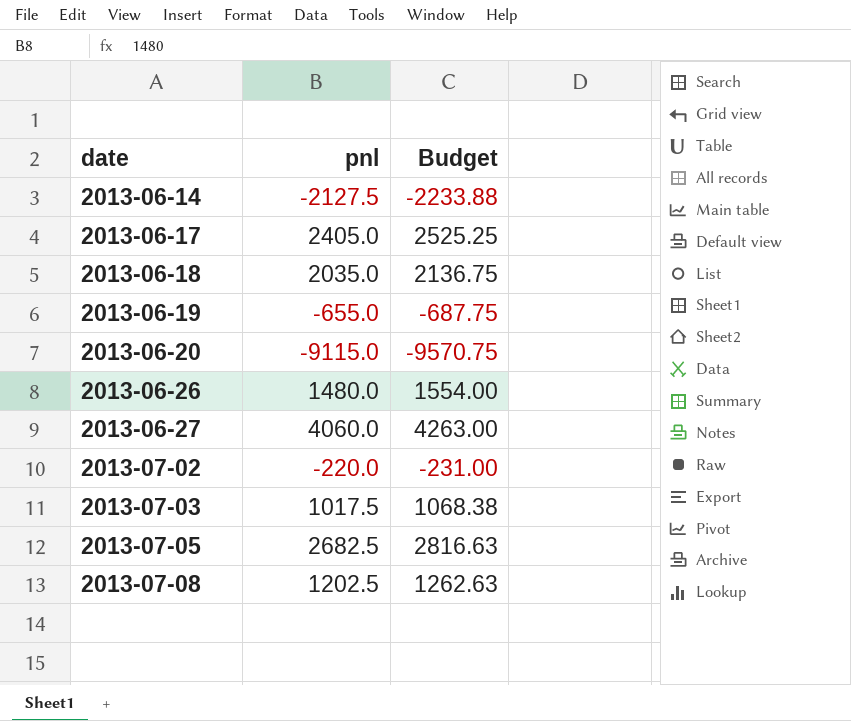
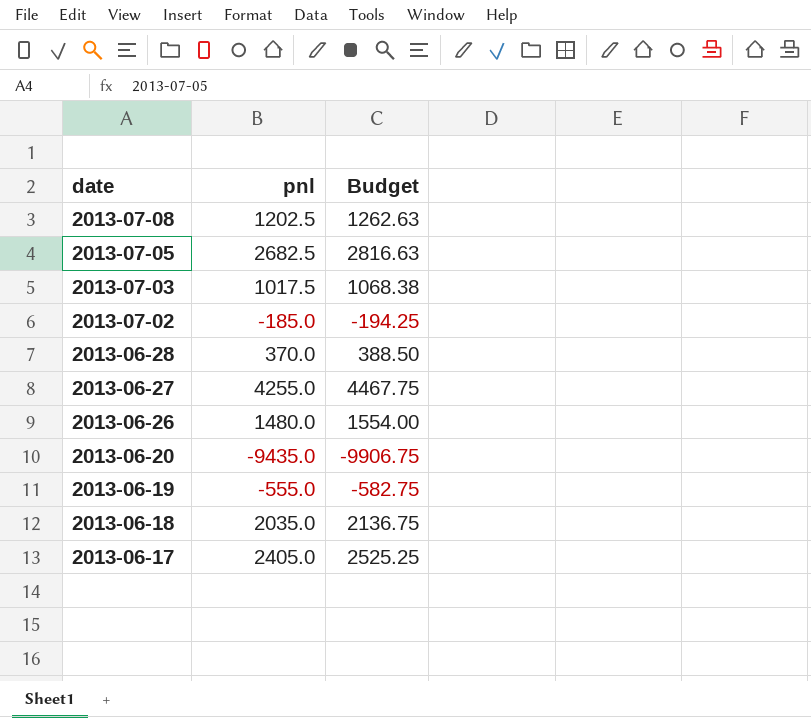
row order: date ascending -> date descending
row 2013-06-14: -2127.5 | -2233.88 -> none
2013-07-02 | pnl: -220.0 -> -185.0
2013-07-02 | Budget: -231.00 -> -194.25
row 2013-06-28: none -> 370.0 | 388.50
2013-06-27 | pnl: 4060.0 -> 4255.0
2013-06-27 | Budget: 4263.00 -> 4467.75
2013-06-20 | pnl: -9115.0 -> -9435.0
2013-06-20 | Budget: -9570.75 -> -9906.75
2013-06-19 | pnl: -655.0 -> -555.0
2013-06-19 | Budget: -687.75 -> -582.75

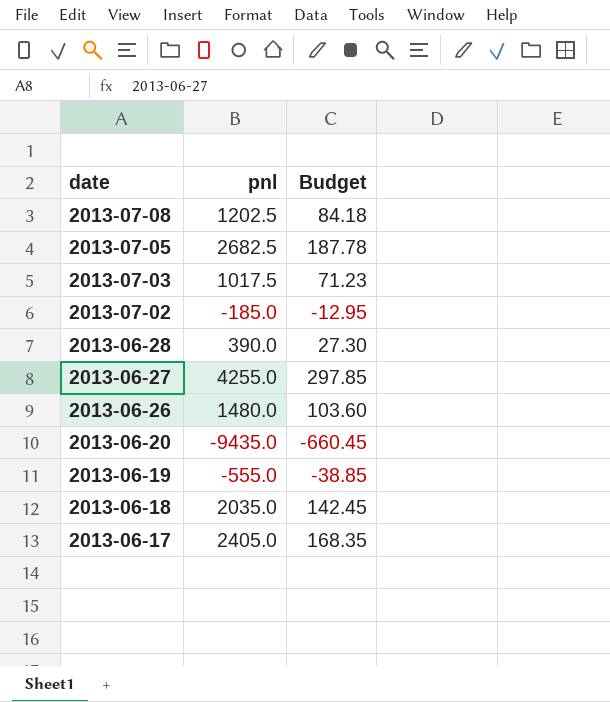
column Budget | formula: [pnl] * 1.05 -> [pnl] * 0.07
2013-06-28 | pnl: 370.0 -> 390.0

